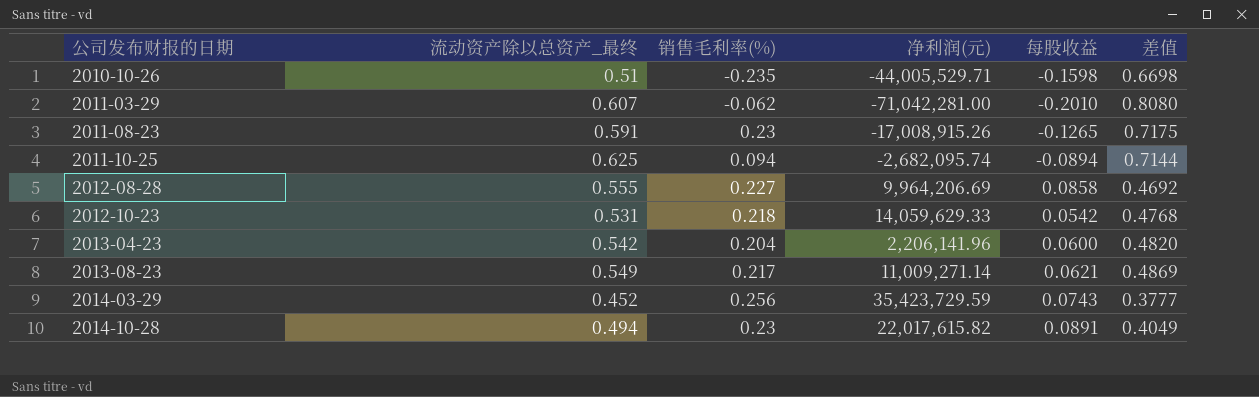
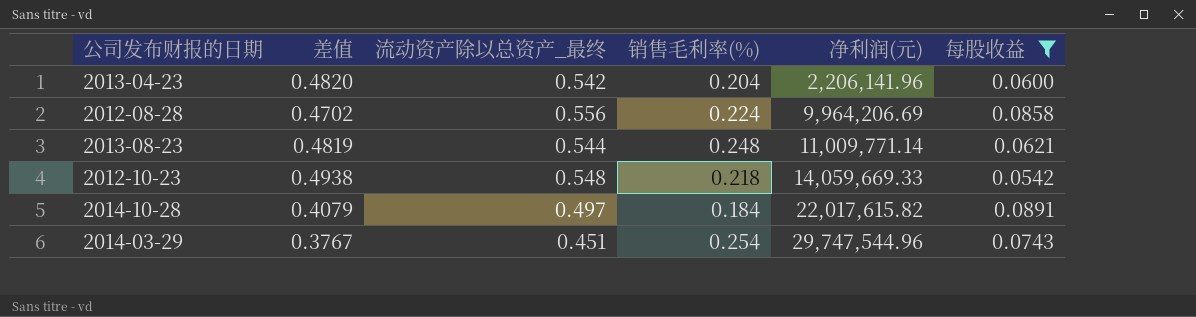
filter: none -> 每股收益 >= 0.0542
row order: 公司发布财报的日期 ascending -> 净利润(元) ascending
column 差值 | position: 6 -> 2
2012-08-28 | 差值: 0.4692 -> 0.4702
2012-08-28 | 流动资产除以总资产_最终: 0.555 -> 0.556
2012-08-28 | 销售毛利率(%): 0.227 -> 0.224
2013-08-23 | 差值: 0.4869 -> 0.4819
2013-08-23 | 流动资产除以总资产_最终: 0.549 -> 0.544
2013-08-23 | 销售毛利率(%): 0.217 -> 0.248
2013-08-23 | 净利润(元): 11,009,271.14 -> 11,009,771.14
2012-10-23 | 差值: 0.4768 -> 0.4938
2012-10-23 | 流动资产除以总资产_最终: 0.531 -> 0.548
2012-10-23 | 净利润(元): 14,059,629.33 -> 14,059,669.33
2014-10-28 | 差值: 0.4049 -> 0.4079
2014-10-28 | 流动资产除以总资产_最终: 0.494 -> 0.497
2014-10-28 | 销售毛利率(%): 0.23 -> 0.184
2014-03-29 | 差值: 0.3777 -> 0.3767
2014-03-29 | 流动资产除以总资产_最终: 0.452 -> 0.451
2014-03-29 | 销售毛利率(%): 0.256 -> 0.254
2014-03-29 | 净利润(元): 35,423,729.59 -> 29,747,544.96

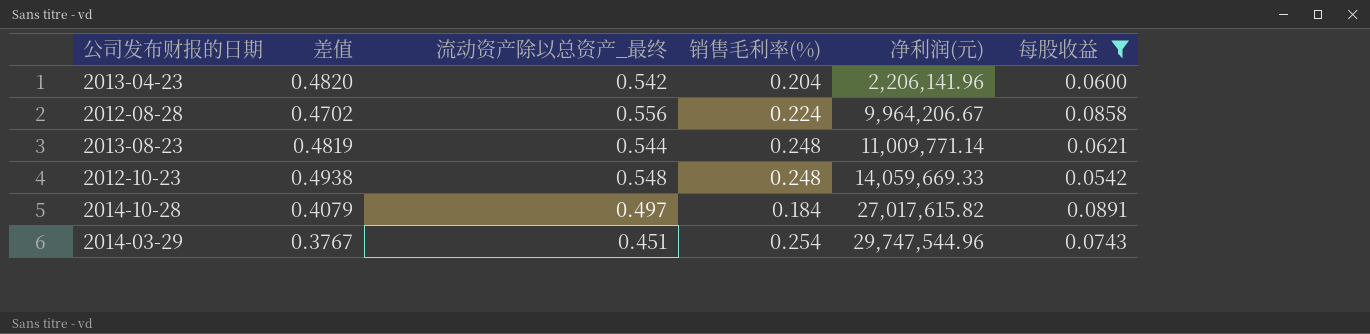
2012-08-28 | 净利润(元): 9,964,206.69 -> 9,964,206.67
2012-10-23 | 销售毛利率(%): 0.218 -> 0.248
2014-10-28 | 净利润(元): 22,017,615.82 -> 27,017,615.82

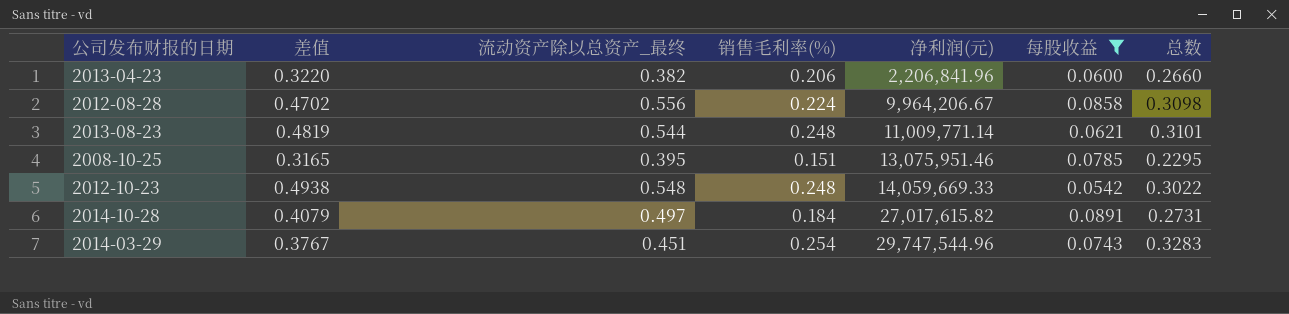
column 总数 | formula: none -> [销售毛利率(%)] + [每股收益]
2013-04-23 | 差值: 0.4820 -> 0.3220
2013-04-23 | 流动资产除以总资产_最终: 0.542 -> 0.382
2013-04-23 | 销售毛利率(%): 0.204 -> 0.206
2013-04-23 | 净利润(元): 2,206,141.96 -> 2,206,841.96
row 2008-10-25: none -> 0.3165 | 0.395 | 0.151 | 13,075,951.46 | 0.0785 | 0.2295

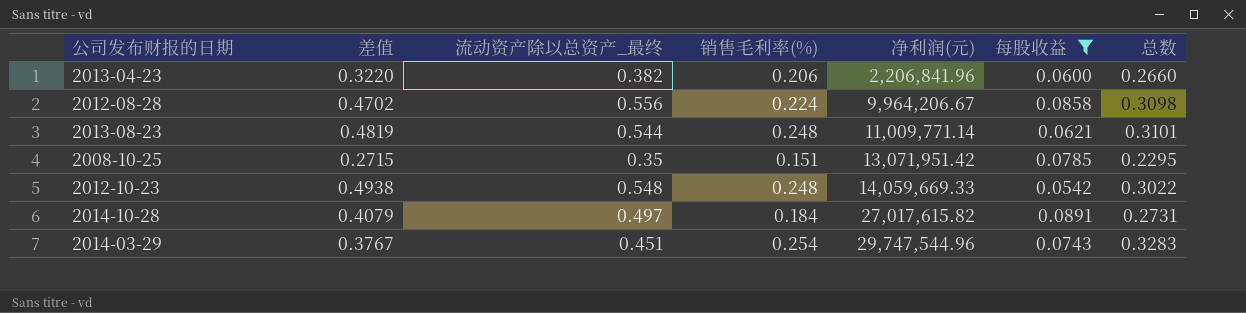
2008-10-25 | 差值: 0.3165 -> 0.2715
2008-10-25 | 流动资产除以总资产_最终: 0.395 -> 0.35
2008-10-25 | 净利润(元): 13,075,951.46 -> 13,071,951.42

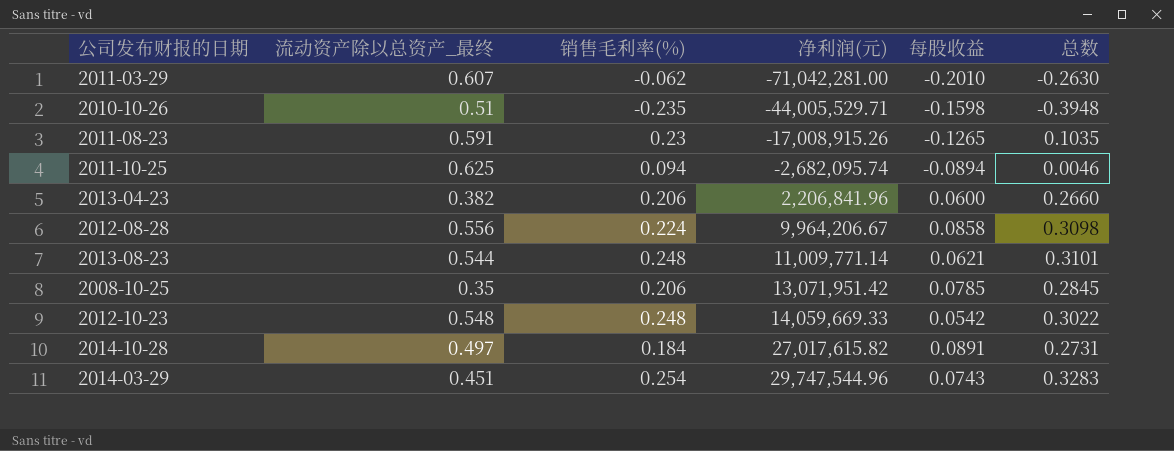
filter: 每股收益 >= 0.0542 -> none
column 差值 | formula: [流动资产除以总资产_最终] - [每股收益] -> none
2008-10-25 | 销售毛利率(%): 0.151 -> 0.206
2008-10-25 | 总数: 0.2295 -> 0.2845

